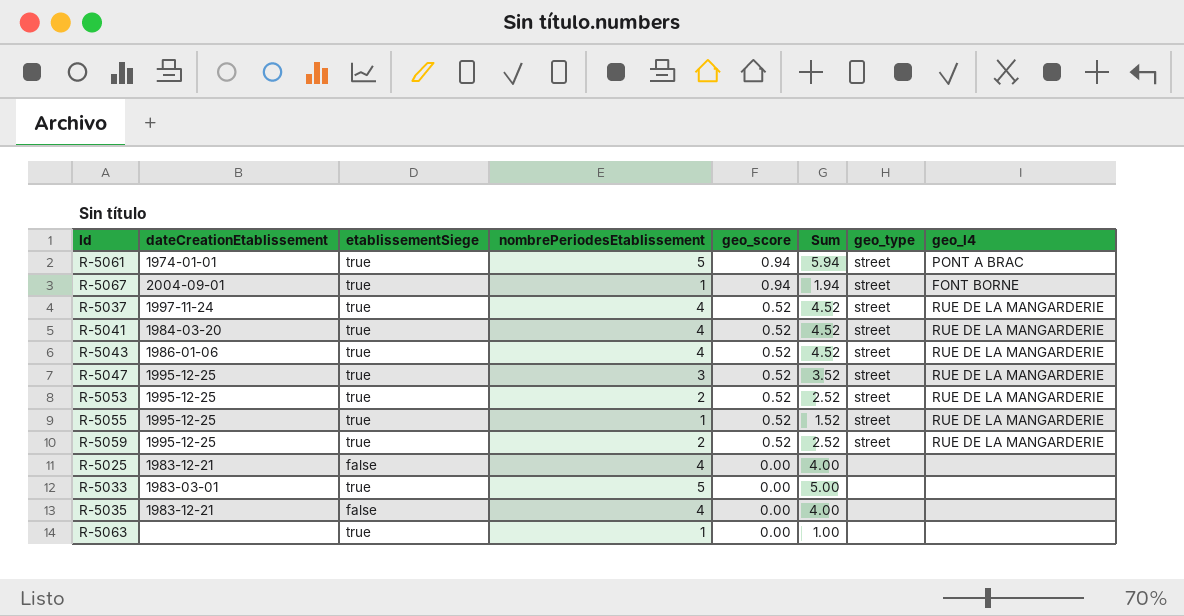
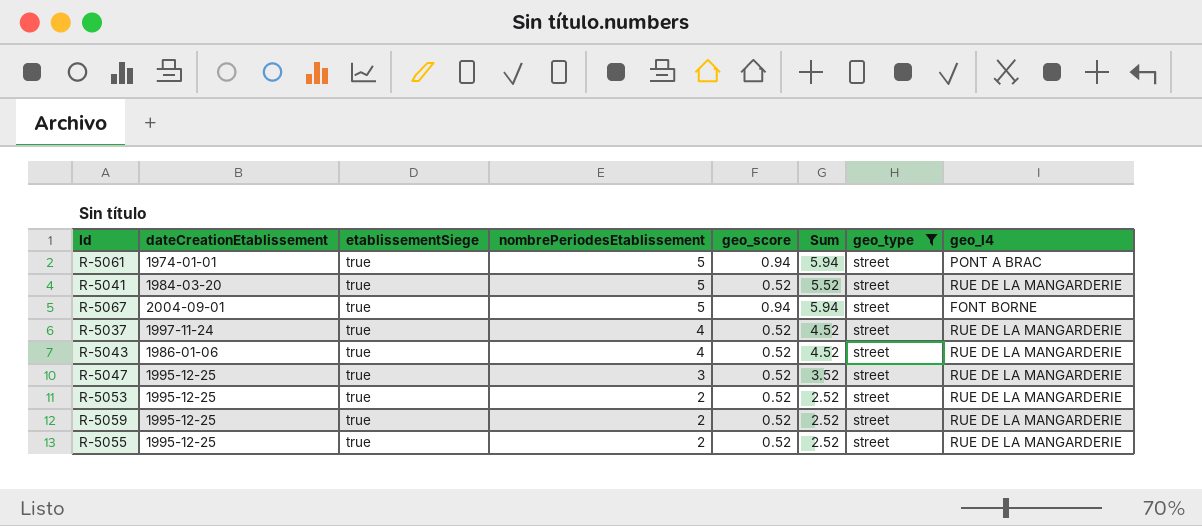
filter: none -> geo_type = street
row order: geo_score descending -> nombrePeriodesEtablissement descending
R-5041 | nombrePeriodesEtablissement: 4 -> 5
R-5041 | Sum: 4.52 -> 5.52
R-5067 | nombrePeriodesEtablissement: 1 -> 5
R-5067 | Sum: 1.94 -> 5.94
R-5055 | nombrePeriodesEtablissement: 1 -> 2
R-5055 | Sum: 1.52 -> 2.52

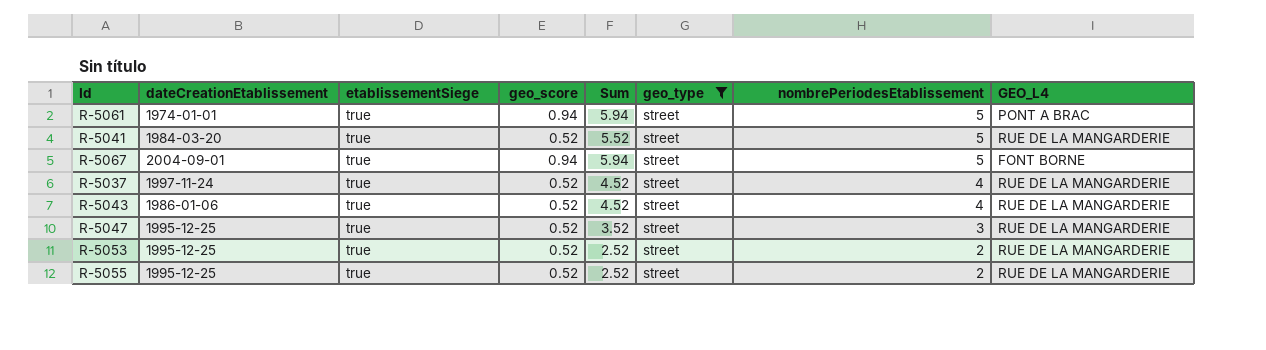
column nombrePeriodesEtablissement | position: 4 -> 7
column name: geo_l4 -> GEO_L4
row R-5059: 1995-12-25 | true | 2 | 0.52 | 2.52 | street | RUE DE LA MANGARDERIE -> none

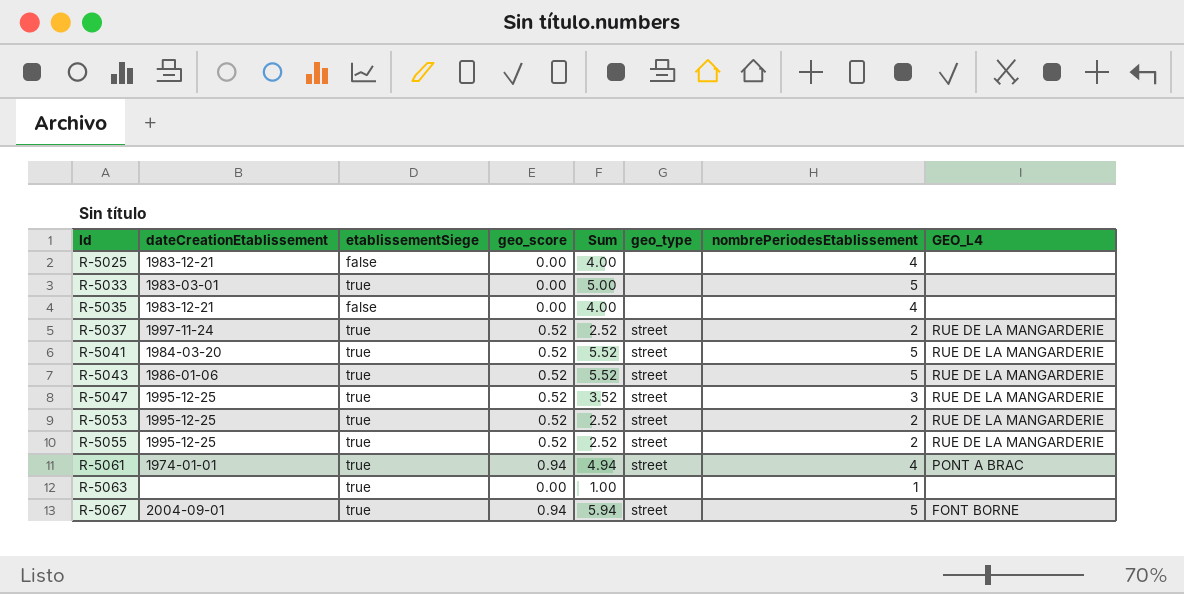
filter: geo_type = street -> none
row order: nombrePeriodesEtablissement descending -> Id ascending
R-5037 | Sum: 4.52 -> 2.52
R-5037 | nombrePeriodesEtablissement: 4 -> 2
R-5043 | Sum: 4.52 -> 5.52
R-5043 | nombrePeriodesEtablissement: 4 -> 5
R-5061 | Sum: 5.94 -> 4.94
R-5061 | nombrePeriodesEtablissement: 5 -> 4

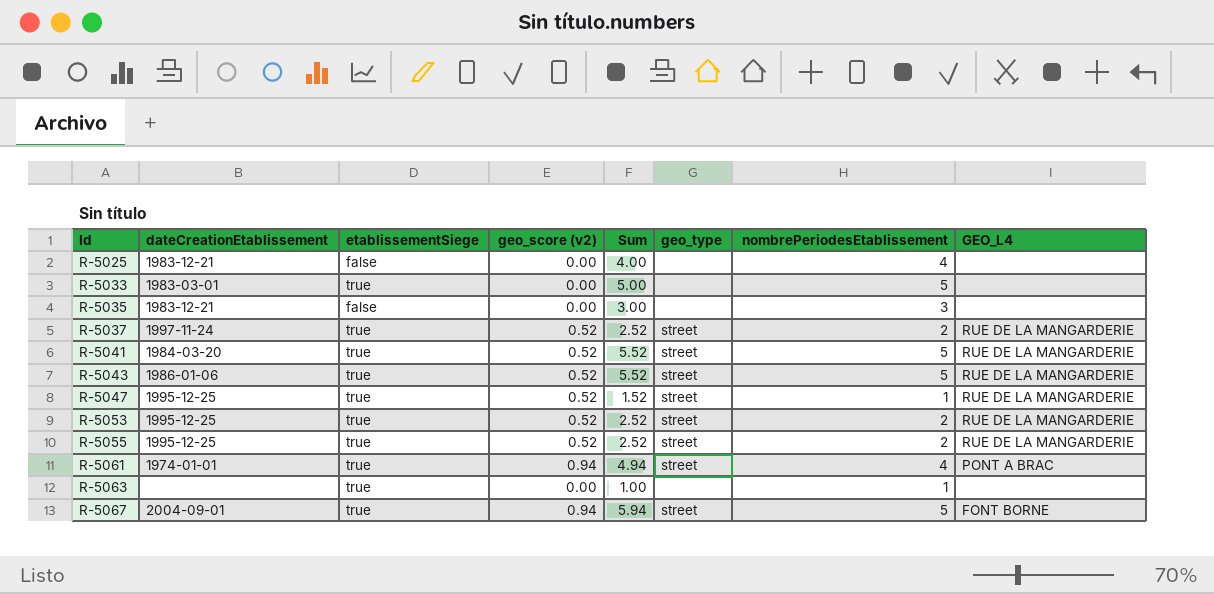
column name: geo_score -> geo_score (v2)
R-5035 | Sum: 4.00 -> 3.00
R-5035 | nombrePeriodesEtablissement: 4 -> 3
R-5047 | Sum: 3.52 -> 1.52
R-5047 | nombrePeriodesEtablissement: 3 -> 1

